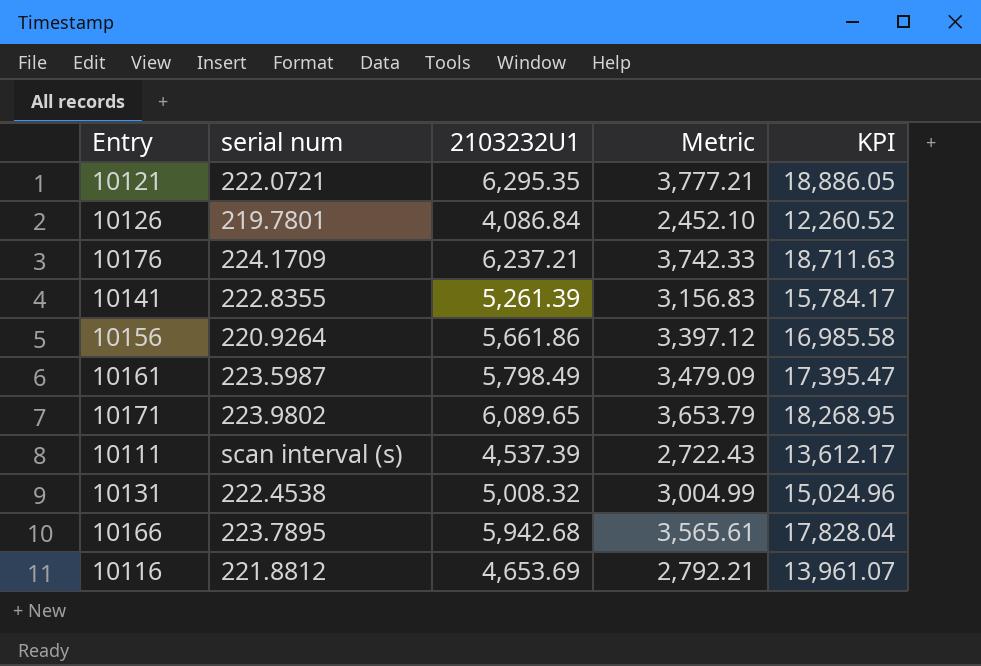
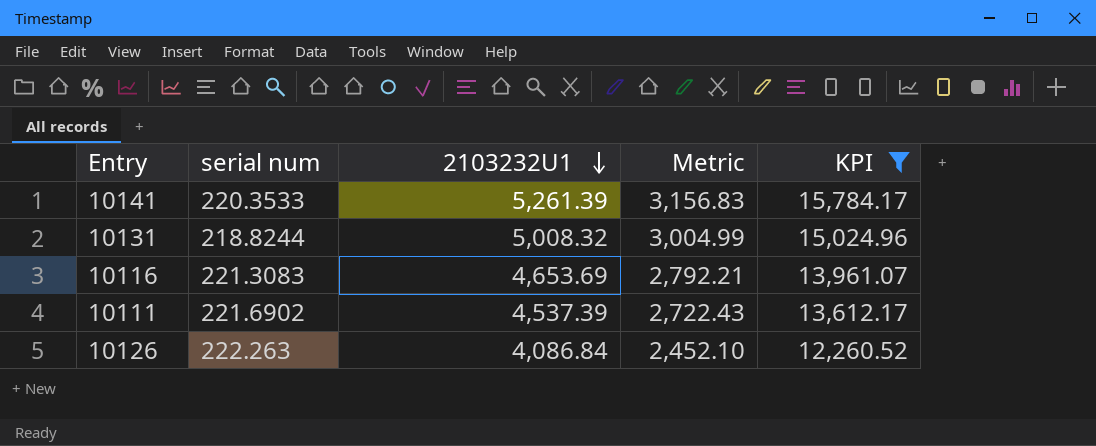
filter: none -> KPI <= 15,784.17
row order: none -> 2103232U1 descending
10141 | serial num: 222.8355 -> 220.3533
10131 | serial num: 222.4538 -> 218.8244
10116 | serial num: 221.8812 -> 221.3083
10111 | serial num: scan interval (s) -> 221.6902
10126 | serial num: 219.7801 -> 222.263

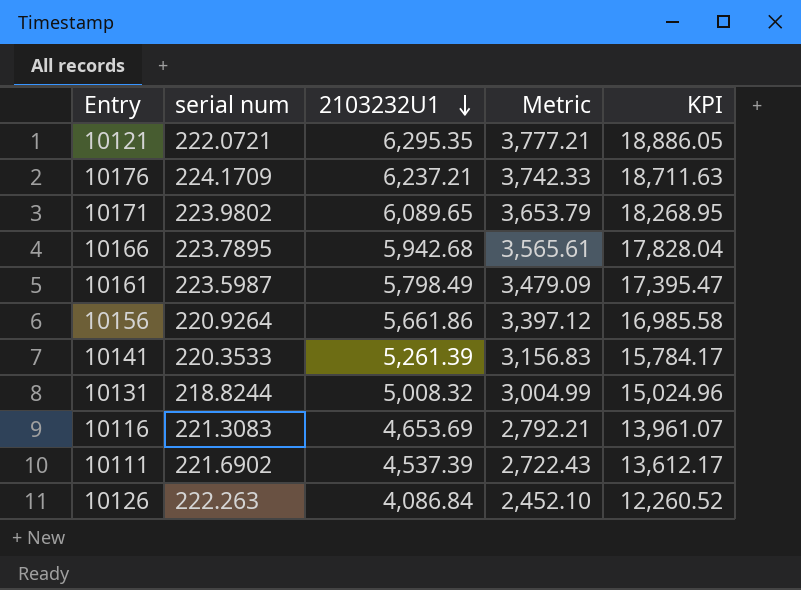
filter: KPI <= 15,784.17 -> none

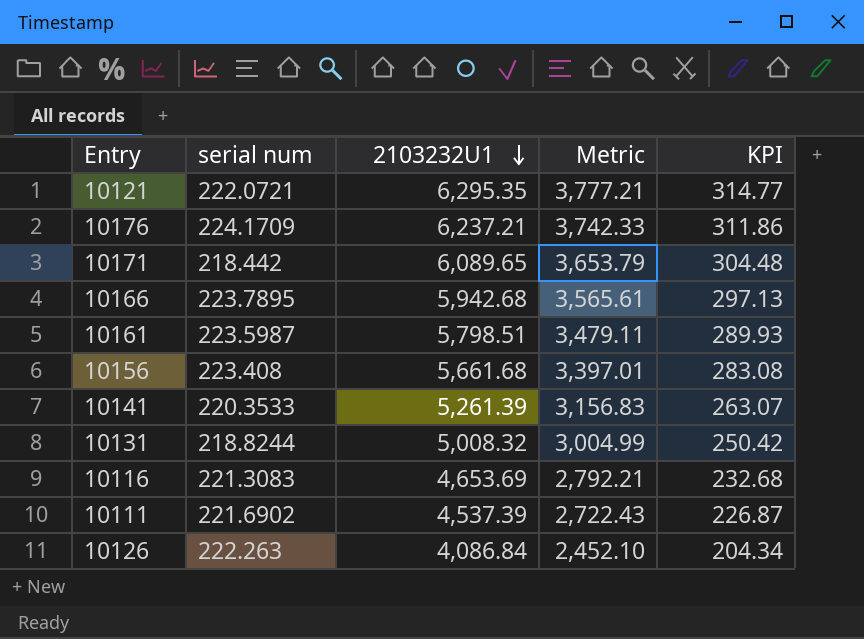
column KPI | formula: [2103232U1] * 3 -> [2103232U1] * 0.05
10171 | serial num: 223.9802 -> 218.442
10161 | 2103232U1: 5,798.49 -> 5,798.51
10161 | Metric: 3,479.09 -> 3,479.11
10156 | serial num: 220.9264 -> 223.408
10156 | 2103232U1: 5,661.86 -> 5,661.68
10156 | Metric: 3,397.12 -> 3,397.01

